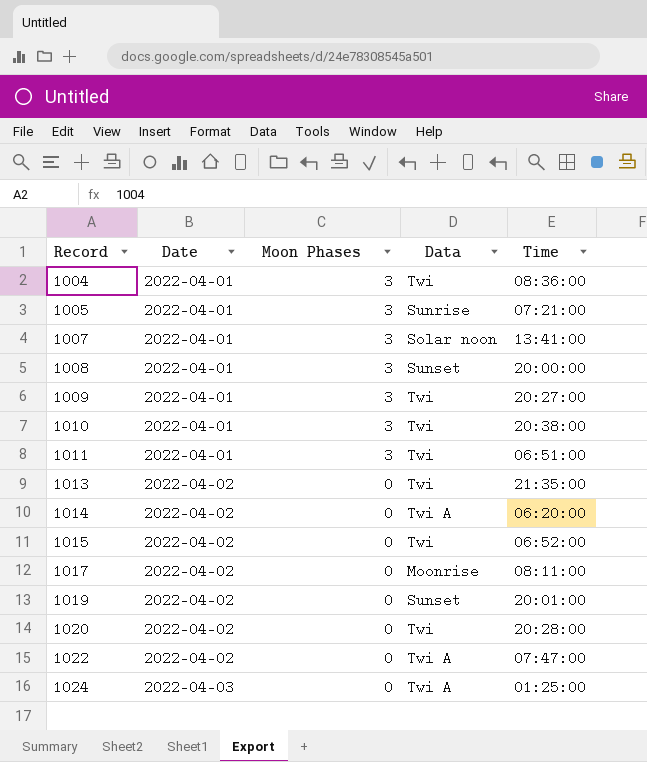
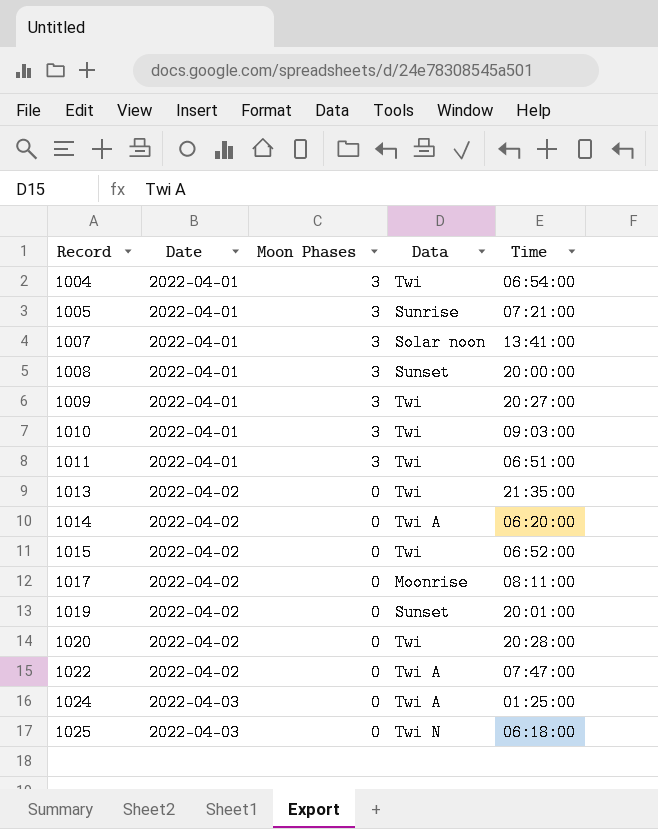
1004 | Time: 08:36:00 -> 06:54:00
1010 | Time: 20:38:00 -> 09:03:00
row 1025: none -> 2022-04-03 | 0 | Twi N | 06:18:00

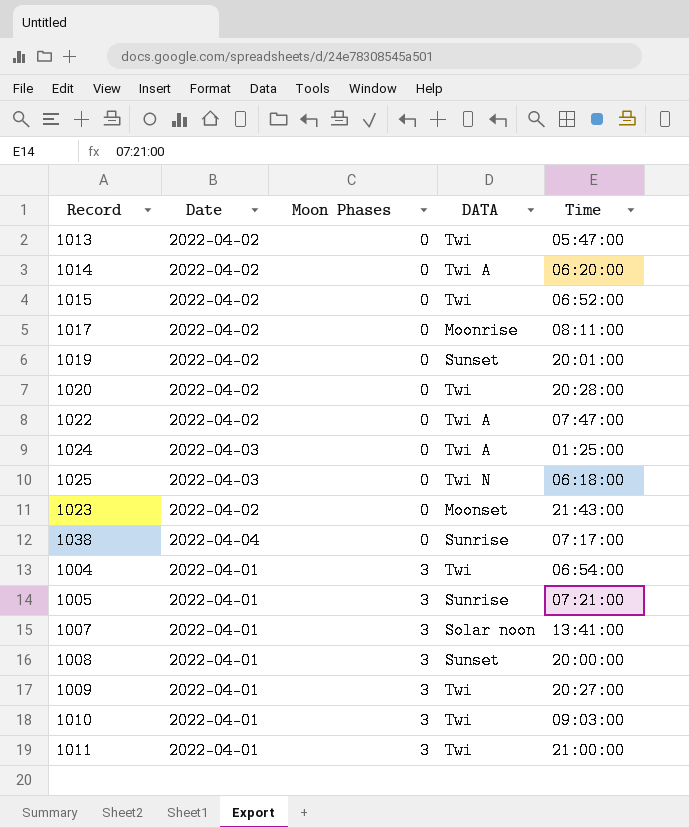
row order: Record ascending -> Moon Phases ascending
column name: Data -> DATA
1013 | Time: 21:35:00 -> 05:47:00
row 1023: none -> 2022-04-02 | 0 | Moonset | 21:43:00
row 1038: none -> 2022-04-04 | 0 | Sunrise | 07:17:00
1011 | Time: 06:51:00 -> 21:00:00

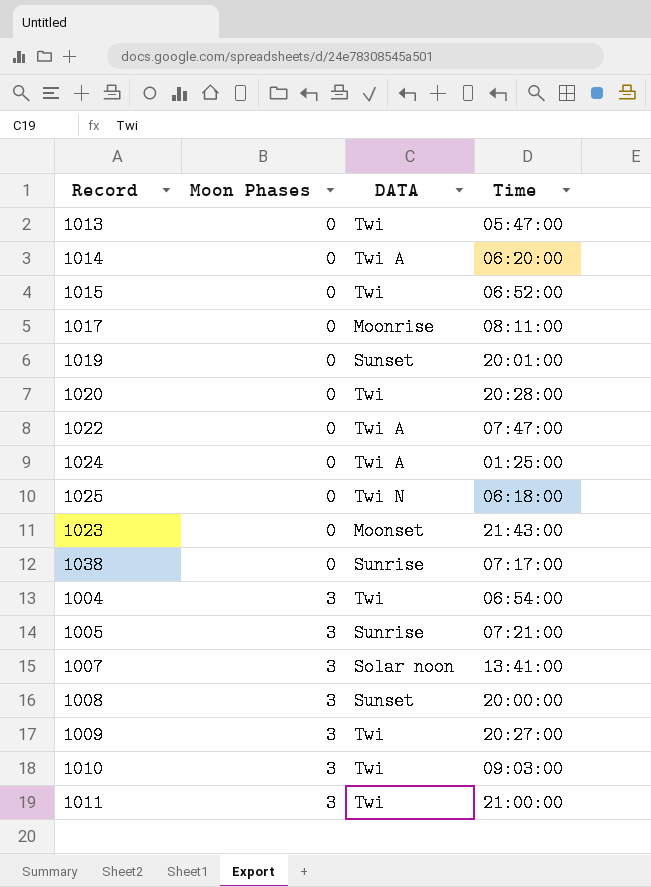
column Date | position: 2 -> none

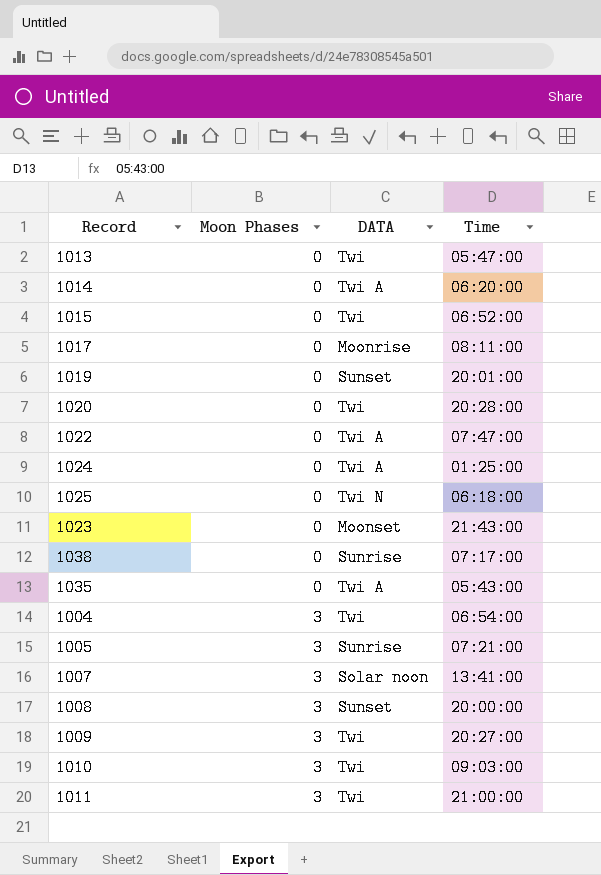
row 1035: none -> 0 | Twi A | 05:43:00

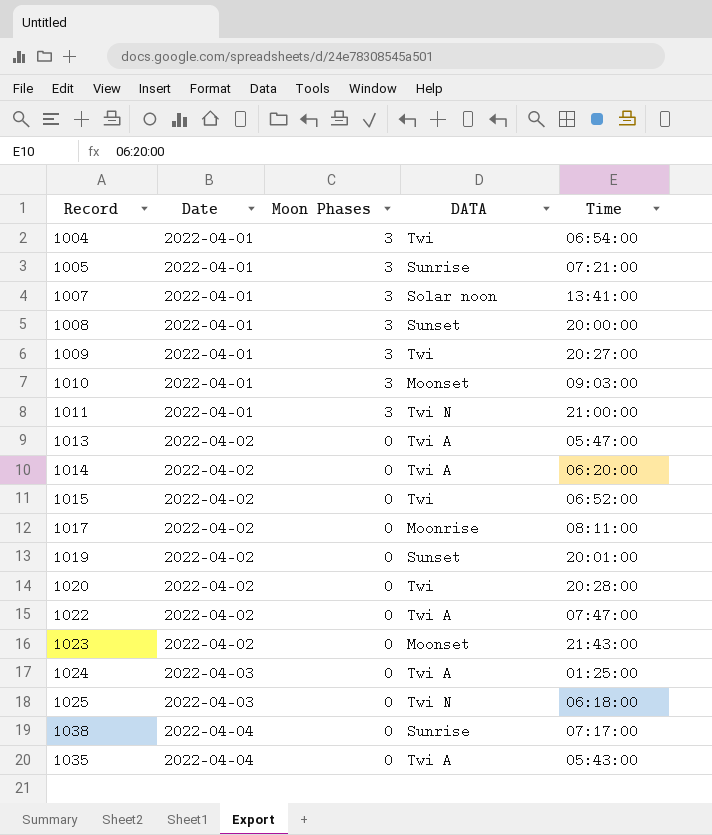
row order: Moon Phases ascending -> Date ascending
column Date | position: none -> 2
1010 | DATA: Twi -> Moonset
1011 | DATA: Twi -> Twi N
1013 | DATA: Twi -> Twi A

